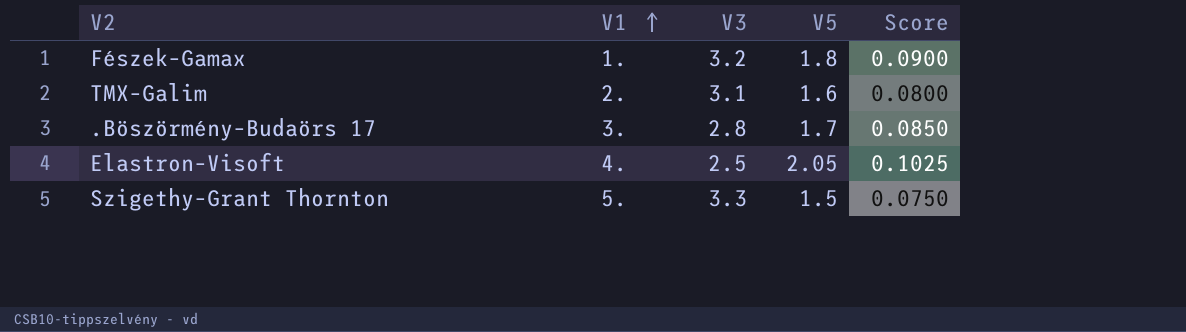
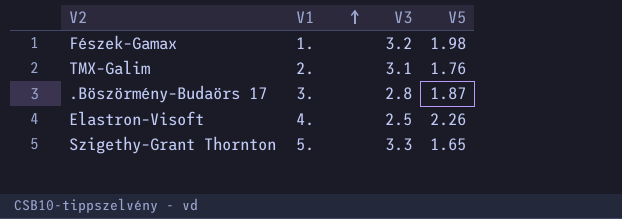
column Score | formula: [V5] * 0.05 -> none
Fészek–Gamax | V5: 1.8 -> 1.98
TMX–Galim | V5: 1.6 -> 1.76
.Böszörmény–Budaörs 17 | V5: 1.7 -> 1.87
Elastron–Visoft | V5: 2.05 -> 2.26
Szigethy–Grant Thornton | V5: 1.5 -> 1.65

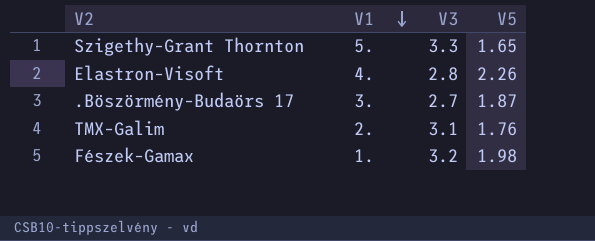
row order: V1 ascending -> V1 descending
Elastron–Visoft | V3: 2.5 -> 2.8
.Böszörmény–Budaörs 17 | V3: 2.8 -> 2.7

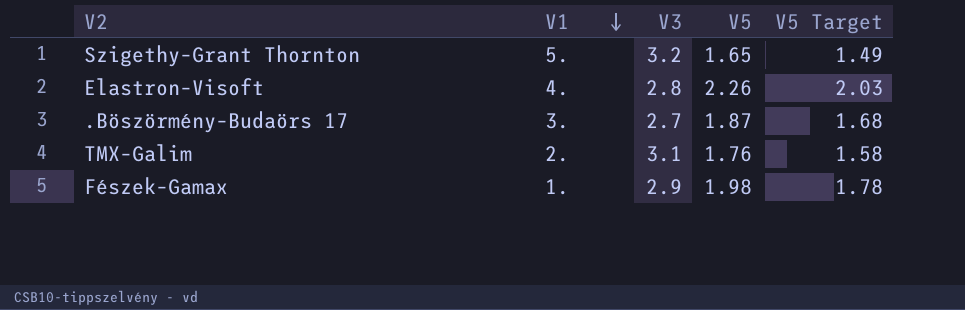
column V5 Target | formula: none -> [V5] * 0.9
Szigethy–Grant Thornton | V3: 3.3 -> 3.2
Fészek–Gamax | V3: 3.2 -> 2.9

